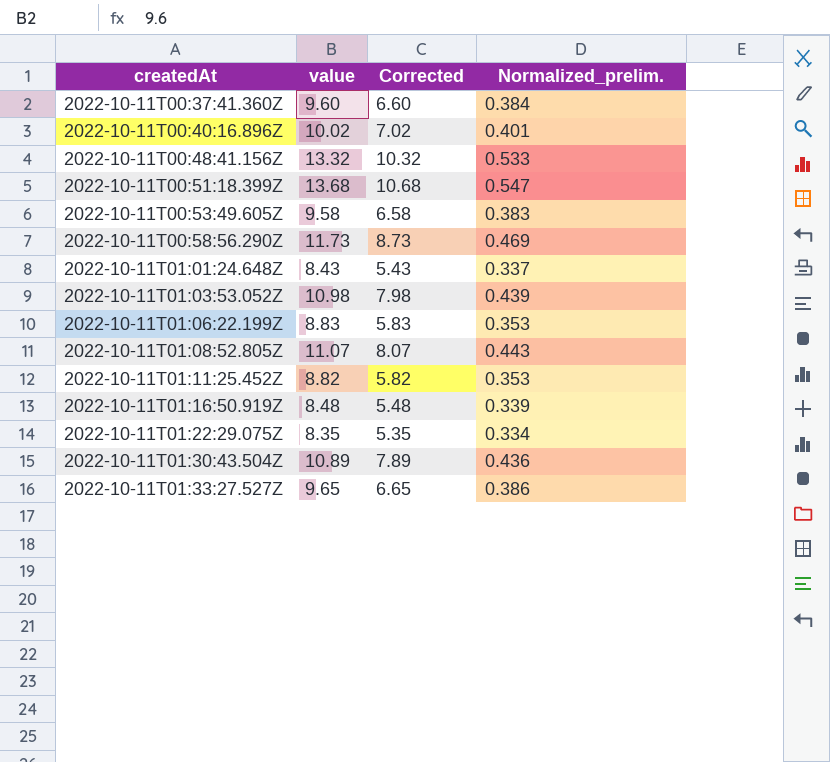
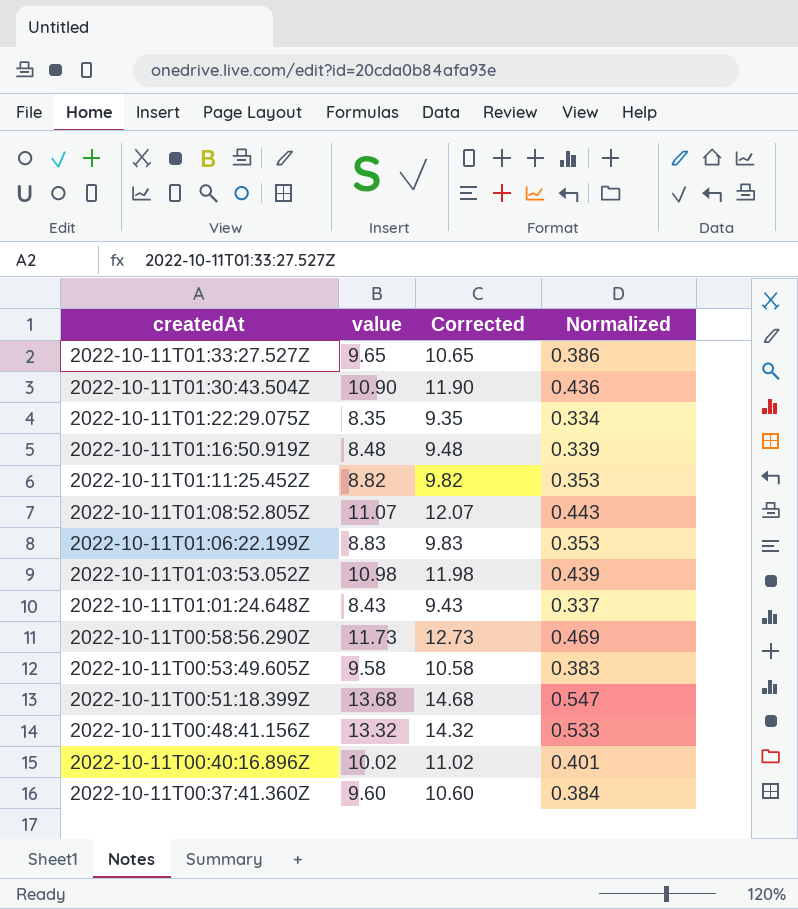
row order: createdAt ascending -> createdAt descending
column Corrected | formula: [value] - 3 -> [value] + 1
column name: Normalized_prelim. -> Normalized
2022-10-11T01:30:43.504Z | value: 10.89 -> 10.90

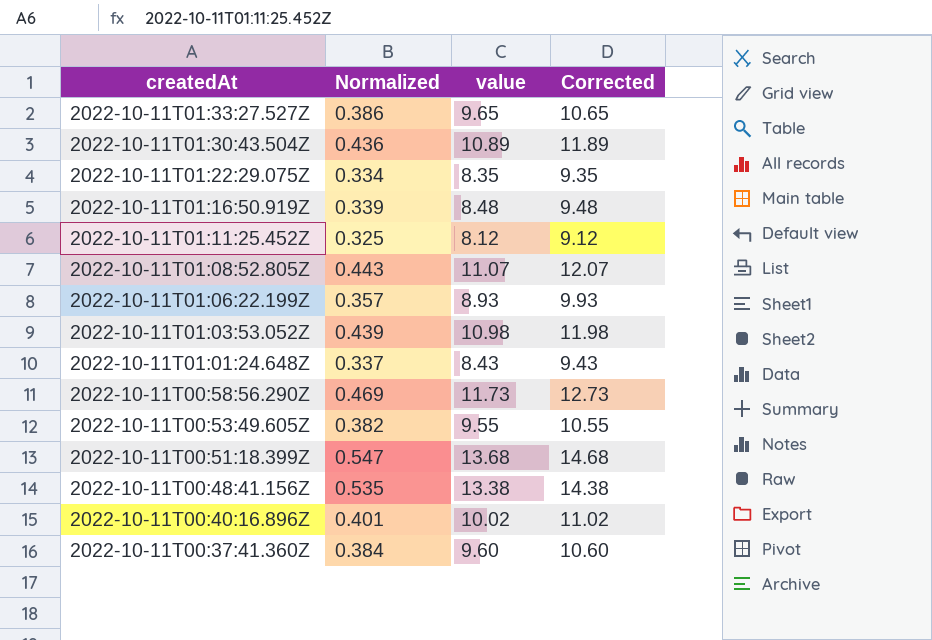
column Normalized | position: 4 -> 2
2022-10-11T01:30:43.504Z | value: 10.90 -> 10.89
2022-10-11T01:30:43.504Z | Corrected: 11.90 -> 11.89
2022-10-11T01:11:25.452Z | Normalized: 0.353 -> 0.325
2022-10-11T01:11:25.452Z | value: 8.82 -> 8.12
2022-10-11T01:11:25.452Z | Corrected: 9.82 -> 9.12
2022-10-11T01:06:22.199Z | Normalized: 0.353 -> 0.357
2022-10-11T01:06:22.199Z | value: 8.83 -> 8.93
2022-10-11T01:06:22.199Z | Corrected: 9.83 -> 9.93
2022-10-11T00:53:49.605Z | Normalized: 0.383 -> 0.382
2022-10-11T00:53:49.605Z | value: 9.58 -> 9.55
2022-10-11T00:53:49.605Z | Corrected: 10.58 -> 10.55
2022-10-11T00:48:41.156Z | Normalized: 0.533 -> 0.535
2022-10-11T00:48:41.156Z | value: 13.32 -> 13.38
2022-10-11T00:48:41.156Z | Corrected: 14.32 -> 14.38

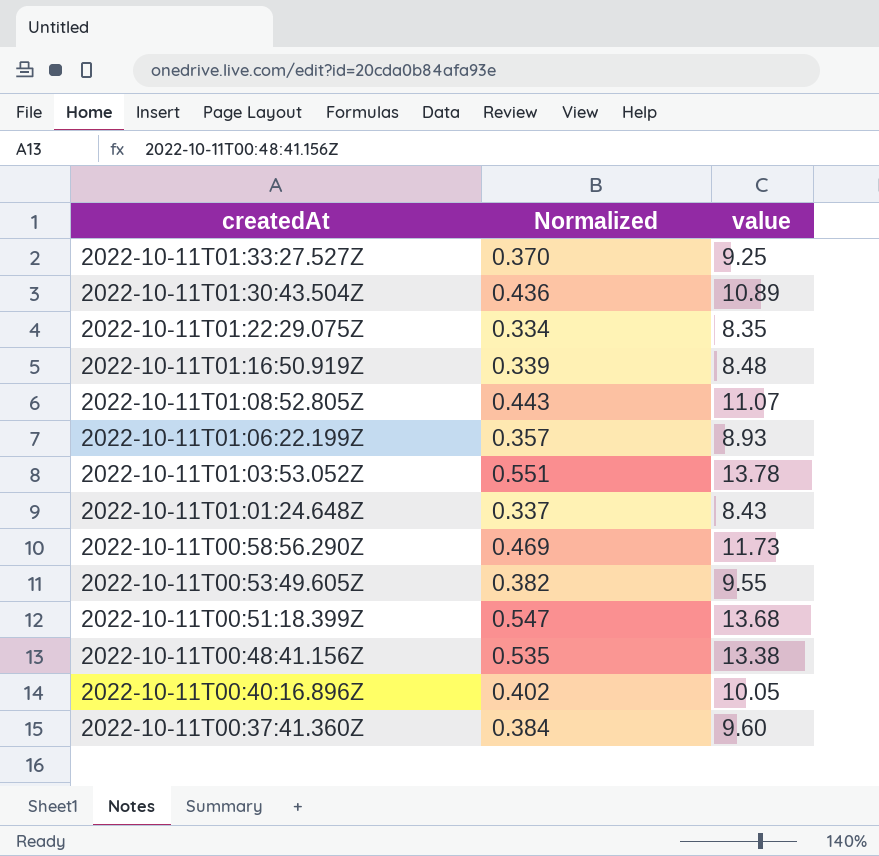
column Corrected | formula: [value] + 1 -> none
row 2022-10-11T01:11:25.452Z: 0.325 | 8.12 | 9.12 -> none
2022-10-11T01:33:27.527Z | Normalized: 0.386 -> 0.370
2022-10-11T01:33:27.527Z | value: 9.65 -> 9.25
2022-10-11T01:03:53.052Z | Normalized: 0.439 -> 0.551
2022-10-11T01:03:53.052Z | value: 10.98 -> 13.78
2022-10-11T00:40:16.896Z | Normalized: 0.401 -> 0.402
2022-10-11T00:40:16.896Z | value: 10.02 -> 10.05

